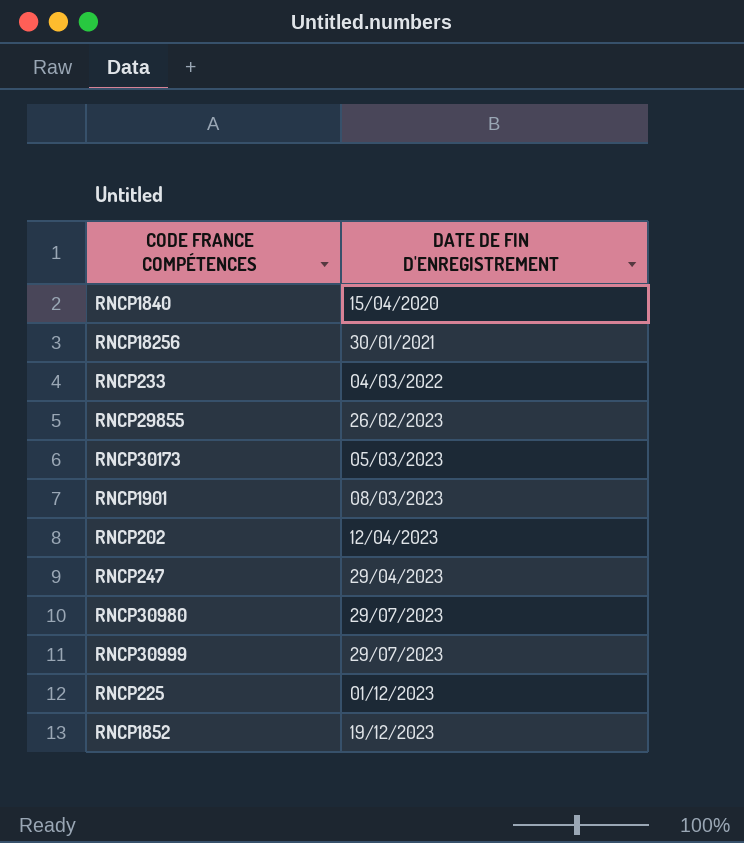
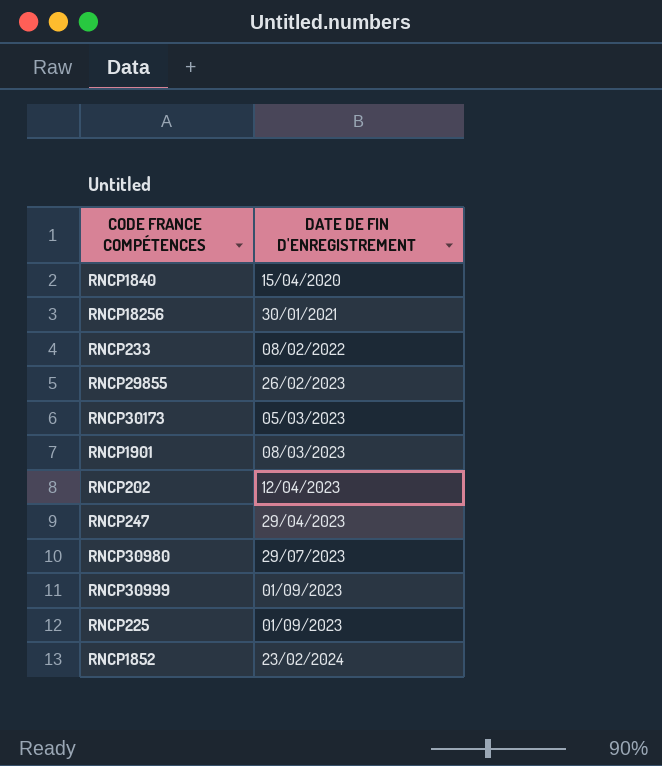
RNCP233 | DATE DE FIN D'ENREGISTREMENT: 04/03/2022 -> 08/02/2022
RNCP30999 | DATE DE FIN D'ENREGISTREMENT: 29/07/2023 -> 01/09/2023
RNCP225 | DATE DE FIN D'ENREGISTREMENT: 01/12/2023 -> 01/09/2023
RNCP1852 | DATE DE FIN D'ENREGISTREMENT: 19/12/2023 -> 23/02/2024

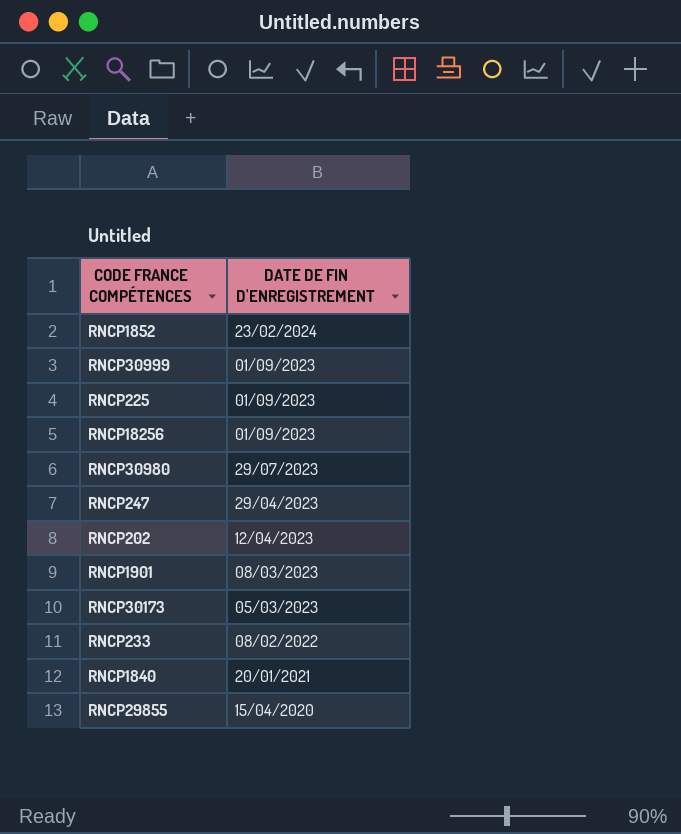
row order: DATE DE FIN D'ENREGISTREMENT ascending -> DATE DE FIN D'ENREGISTREMENT descending
RNCP18256 | DATE DE FIN D'ENREGISTREMENT: 30/01/2021 -> 01/09/2023
RNCP1840 | DATE DE FIN D'ENREGISTREMENT: 15/04/2020 -> 20/01/2021
RNCP29855 | DATE DE FIN D'ENREGISTREMENT: 26/02/2023 -> 15/04/2020

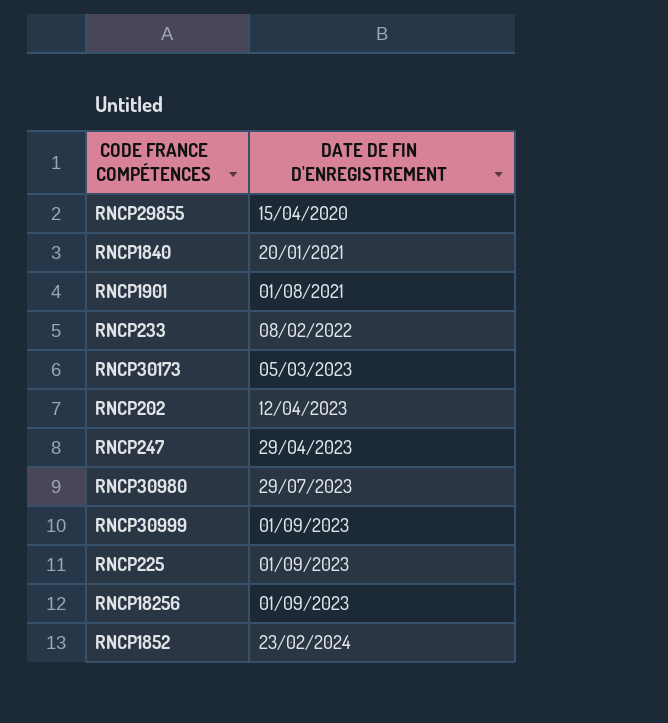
row order: DATE DE FIN D'ENREGISTREMENT descending -> DATE DE FIN D'ENREGISTREMENT ascending
RNCP1901 | DATE DE FIN D'ENREGISTREMENT: 08/03/2023 -> 01/08/2021

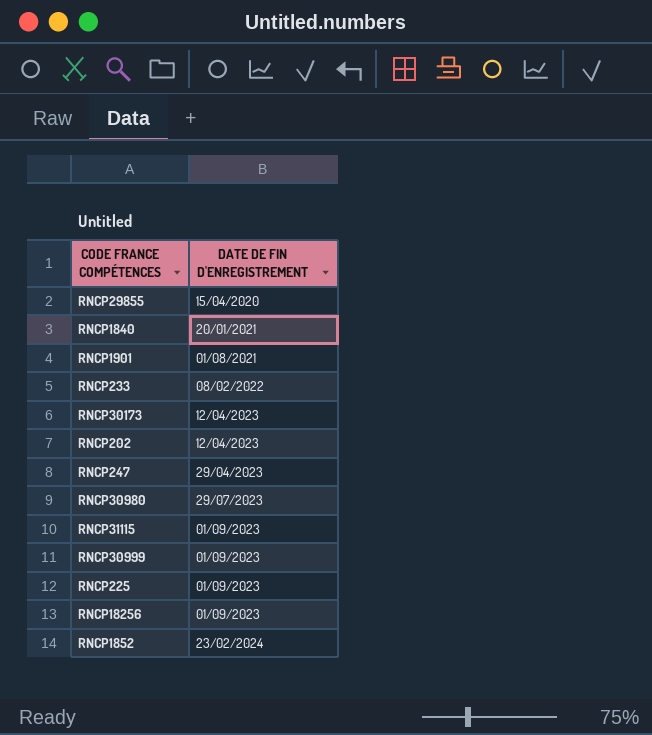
RNCP30173 | DATE DE FIN D'ENREGISTREMENT: 05/03/2023 -> 12/04/2023
row RNCP31115: none -> 01/09/2023

